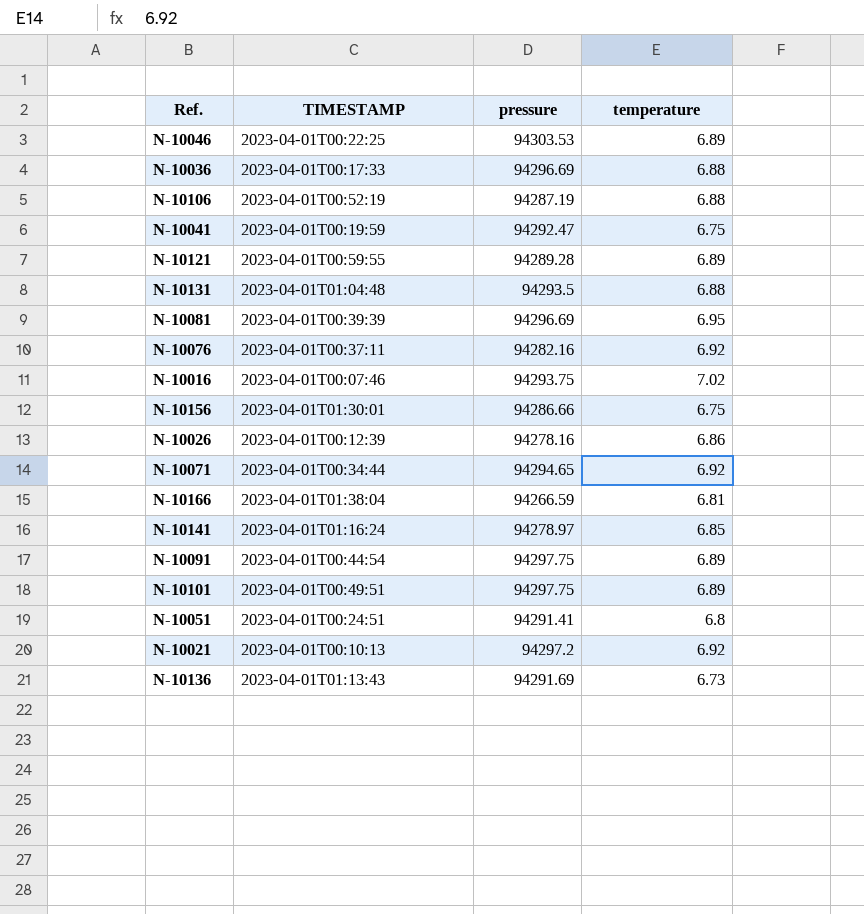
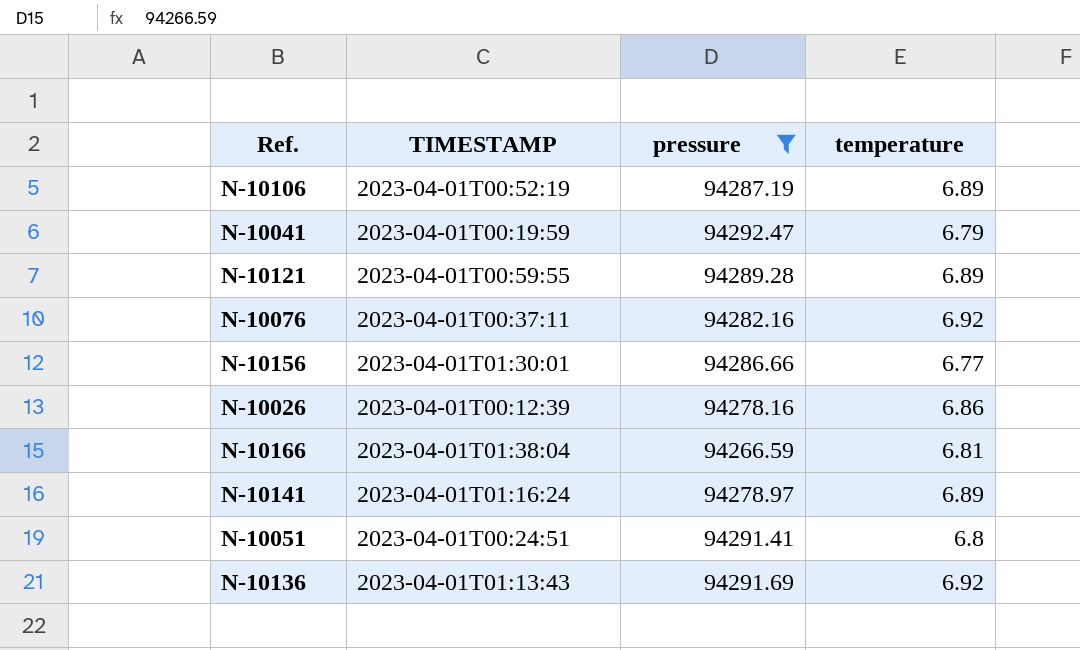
filter: none -> pressure <= 94292.47
N-10106 | temperature: 6.88 -> 6.89
N-10041 | temperature: 6.75 -> 6.79
N-10156 | temperature: 6.75 -> 6.77
N-10141 | temperature: 6.85 -> 6.89
N-10136 | temperature: 6.73 -> 6.92

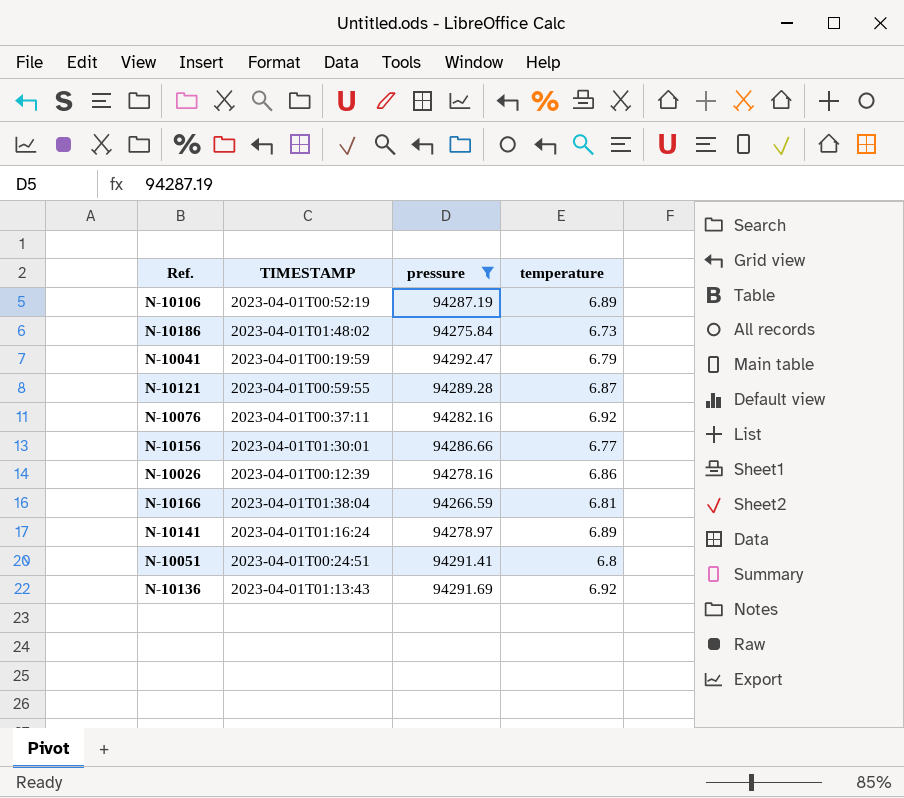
row N-10186: none -> 2023-04-01T01:48:02 | 94275.84 | 6.73
N-10121 | temperature: 6.89 -> 6.87

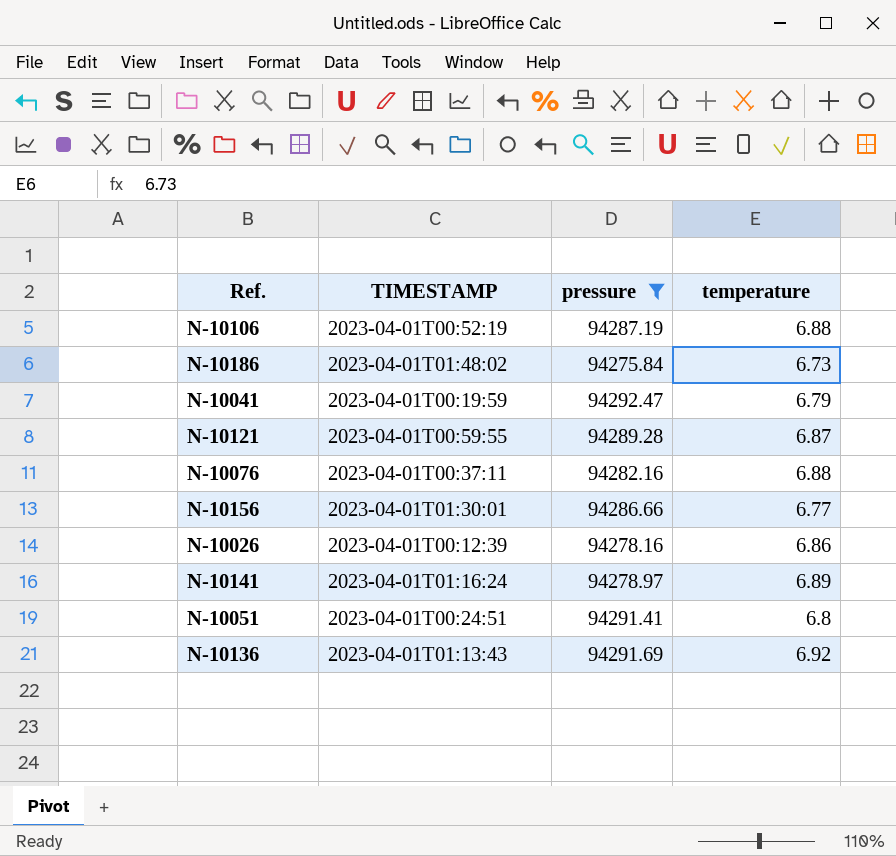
row N-10166: 2023-04-01T01:38:04 | 94266.59 | 6.81 -> none
N-10106 | temperature: 6.89 -> 6.88
N-10076 | temperature: 6.92 -> 6.88

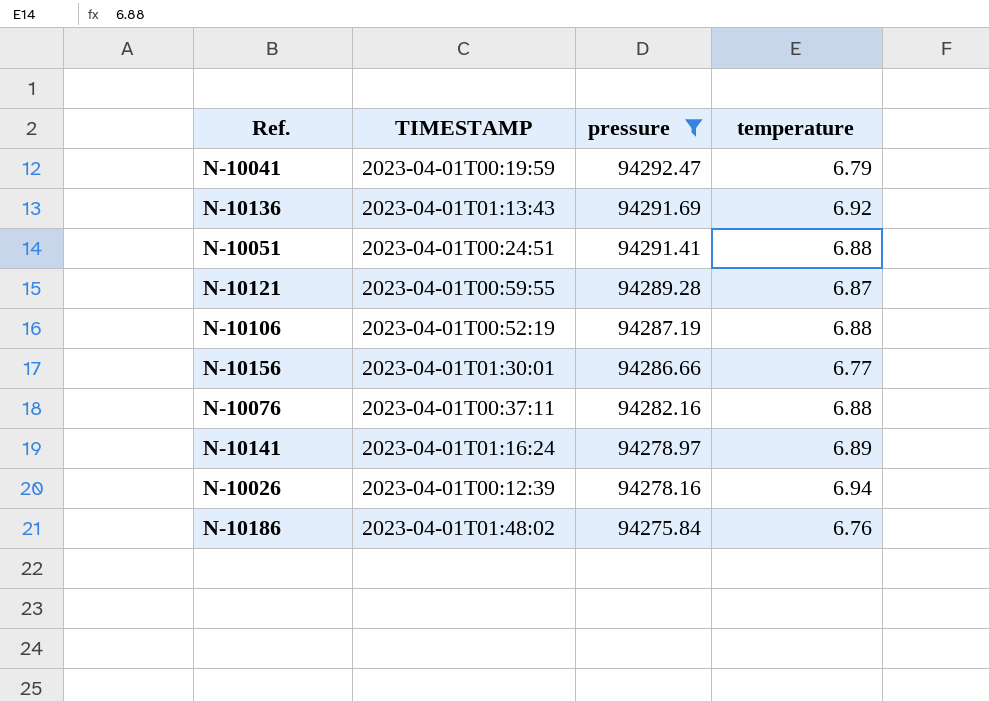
row order: none -> pressure descending
N-10051 | temperature: 6.8 -> 6.88
N-10026 | temperature: 6.86 -> 6.94
N-10186 | temperature: 6.73 -> 6.76

